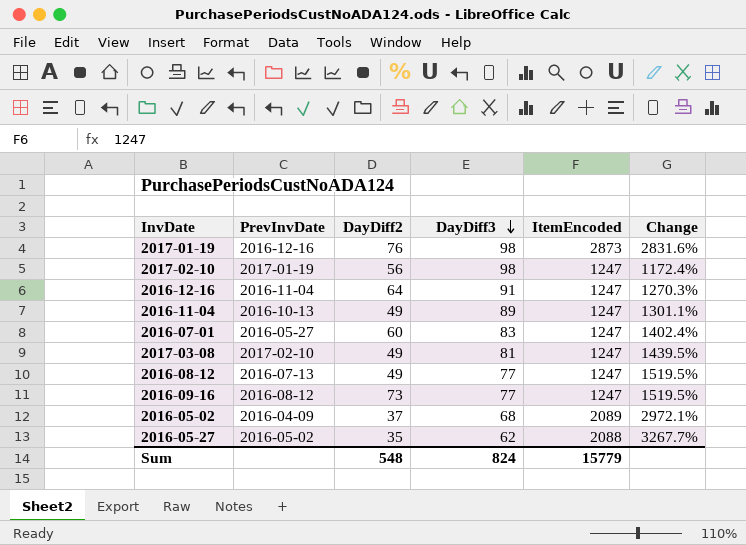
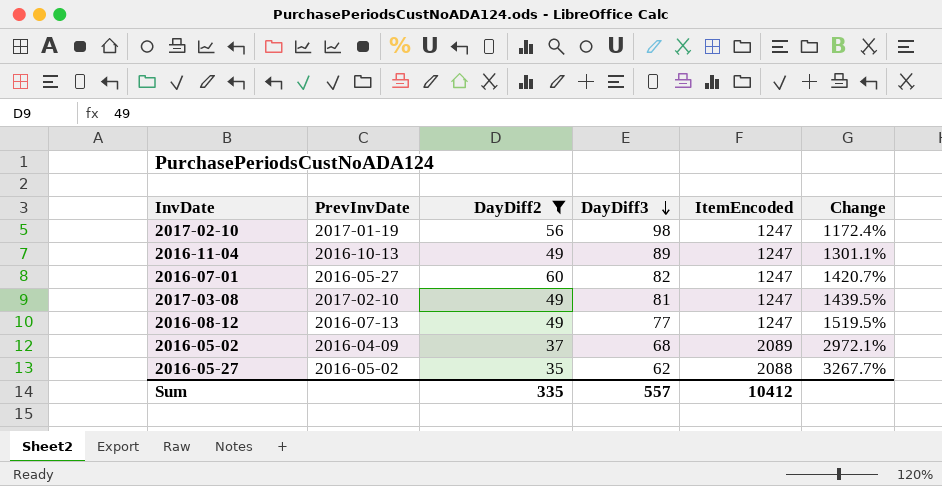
filter: none -> DayDiff2 <= 60
2016-07-01 | DayDiff3: 83 -> 82
2016-07-01 | Change: 1402.4% -> 1420.7%
Sum | DayDiff2: 548 -> 335
Sum | DayDiff3: 824 -> 557
Sum | ItemEncoded: 15779 -> 10412

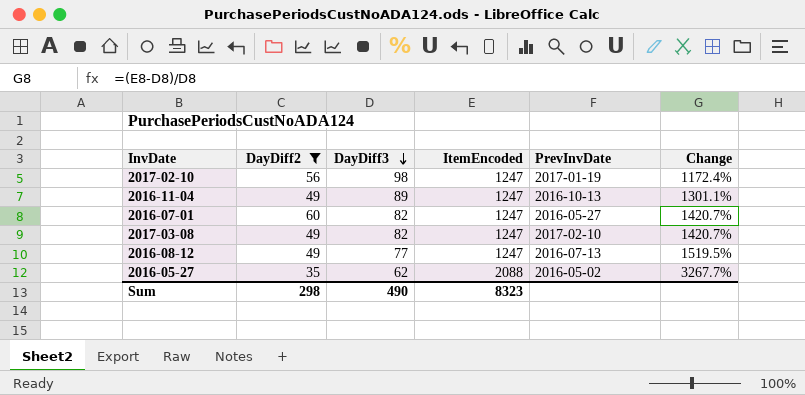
column PrevInvDate | position: 2 -> 5
row 2016-05-02: 2016-04-09 | 37 | 68 | 2089 | 2972.1% -> none
2017-03-08 | DayDiff3: 81 -> 82
2017-03-08 | Change: 1439.5% -> 1420.7%
Sum | DayDiff2: 335 -> 298
Sum | DayDiff3: 557 -> 490
Sum | ItemEncoded: 10412 -> 8323

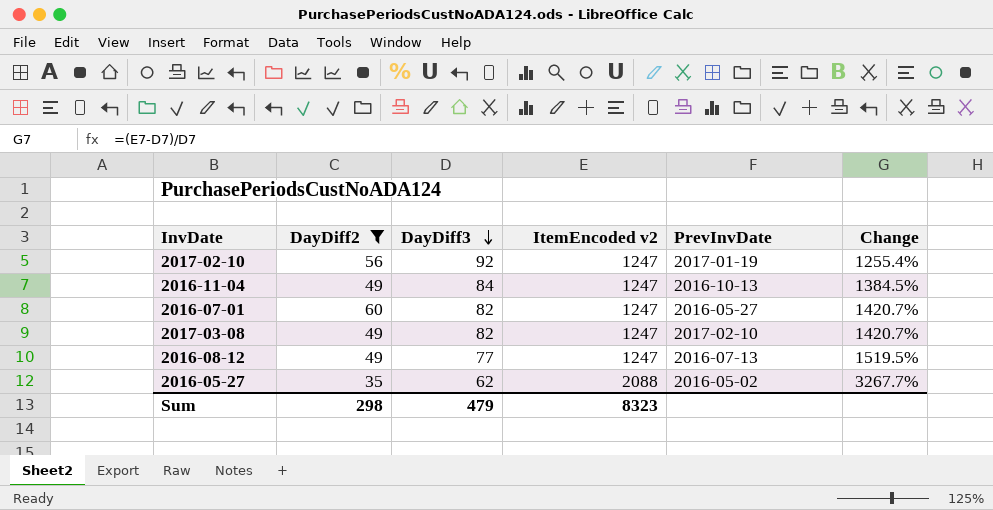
column name: ItemEncoded -> ItemEncoded v2
2017-02-10 | DayDiff3: 98 -> 92
2017-02-10 | Change: 1172.4% -> 1255.4%
2016-11-04 | DayDiff3: 89 -> 84
2016-11-04 | Change: 1301.1% -> 1384.5%
Sum | DayDiff3: 490 -> 479

